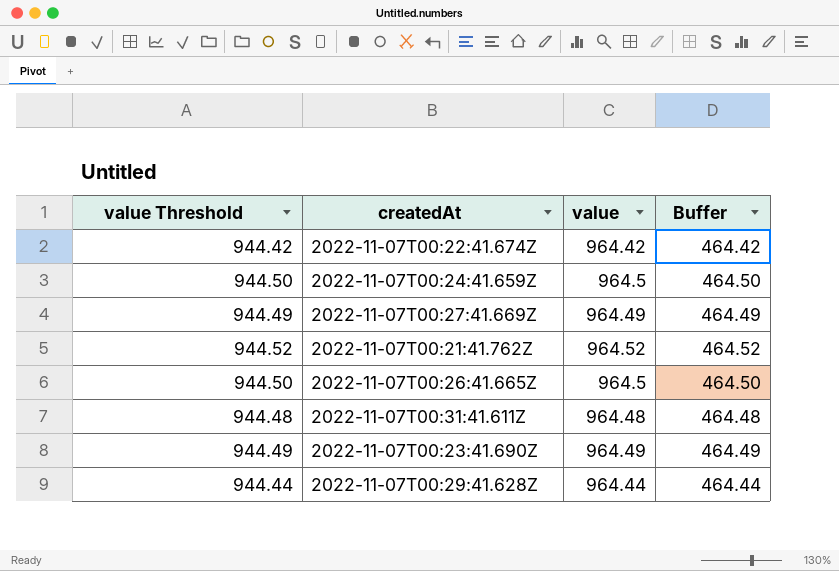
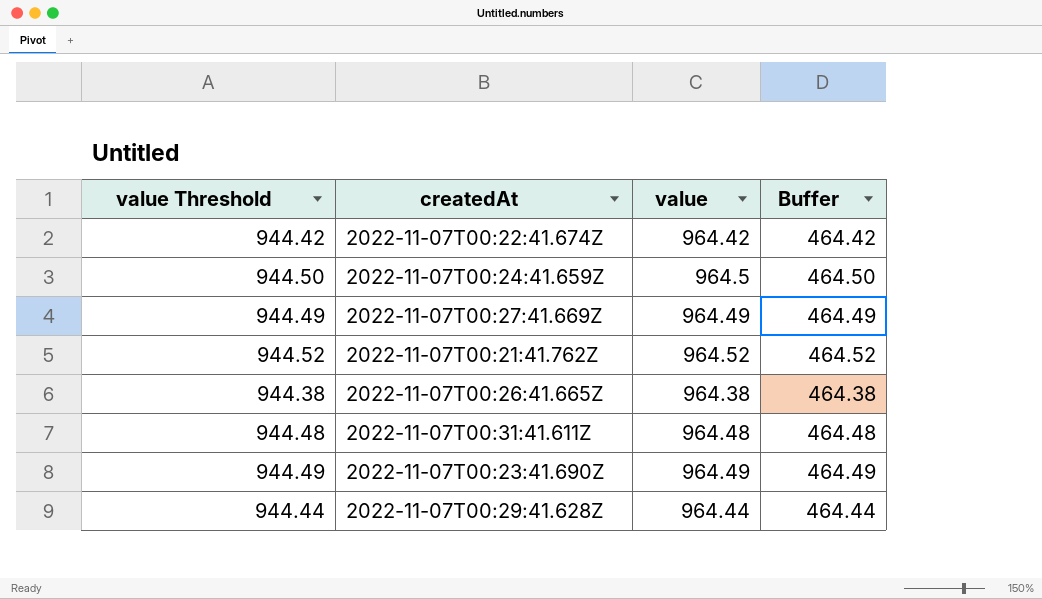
2022-11-07T00:26:41.665Z | value Threshold: 944.50 -> 944.38
2022-11-07T00:26:41.665Z | value: 964.5 -> 964.38
2022-11-07T00:26:41.665Z | Buffer: 464.50 -> 464.38

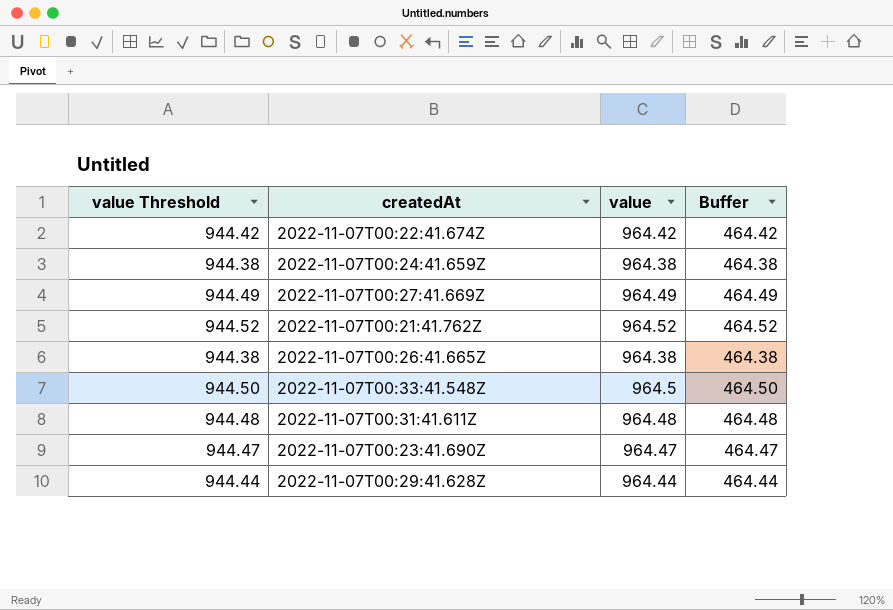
2022-11-07T00:24:41.659Z | value Threshold: 944.50 -> 944.38
2022-11-07T00:24:41.659Z | value: 964.5 -> 964.38
2022-11-07T00:24:41.659Z | Buffer: 464.50 -> 464.38
row 2022-11-07T00:33:41.548Z: none -> 944.50 | 964.5 | 464.50
2022-11-07T00:23:41.690Z | value Threshold: 944.49 -> 944.47
2022-11-07T00:23:41.690Z | value: 964.49 -> 964.47
2022-11-07T00:23:41.690Z | Buffer: 464.49 -> 464.47

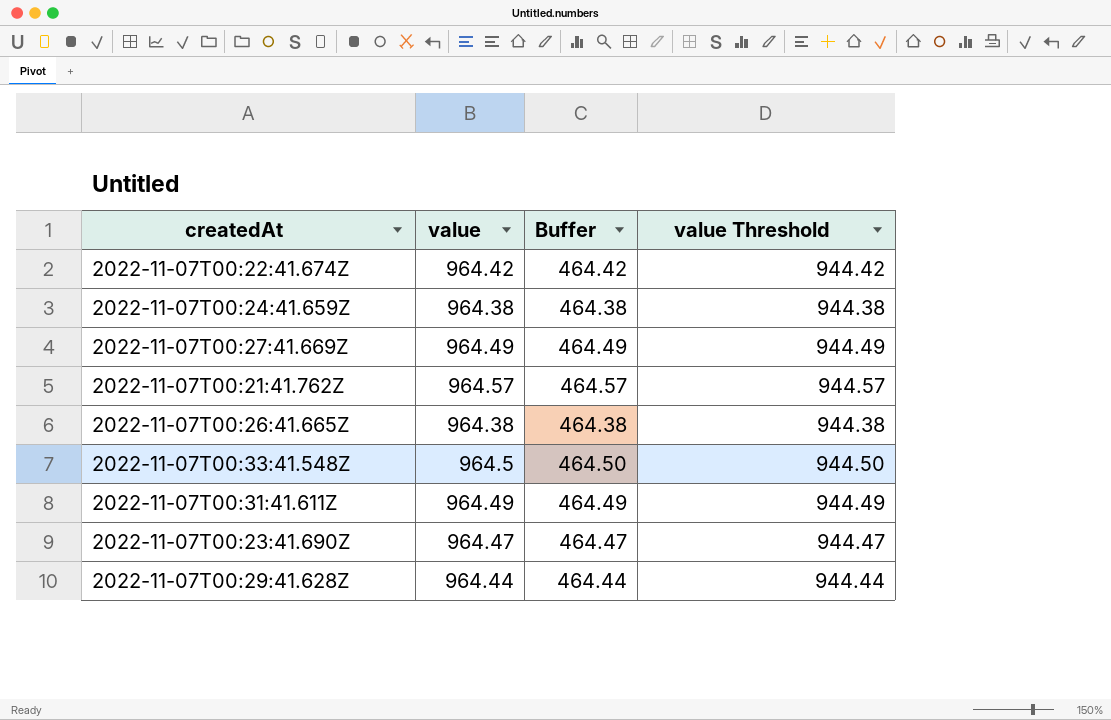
column value Threshold | position: 1 -> 4
2022-11-07T00:21:41.762Z | value: 964.52 -> 964.57
2022-11-07T00:21:41.762Z | Buffer: 464.52 -> 464.57
2022-11-07T00:21:41.762Z | value Threshold: 944.52 -> 944.57
2022-11-07T00:31:41.611Z | value: 964.48 -> 964.49
2022-11-07T00:31:41.611Z | Buffer: 464.48 -> 464.49
2022-11-07T00:31:41.611Z | value Threshold: 944.48 -> 944.49

